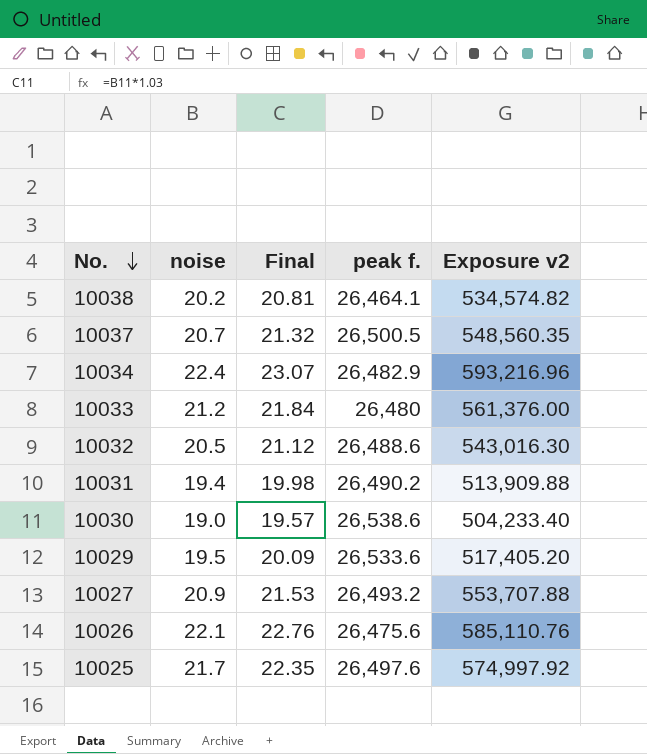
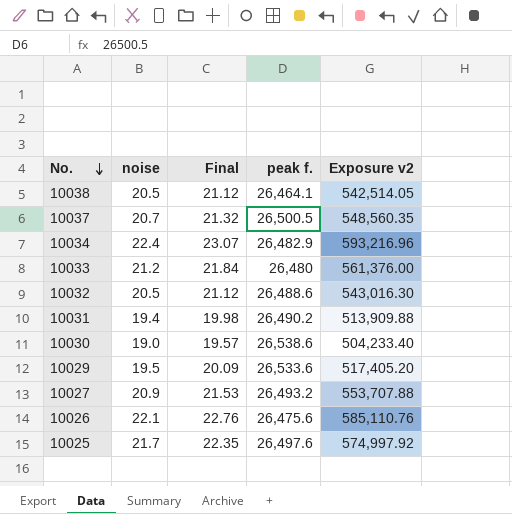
10038 | noise: 20.2 -> 20.5
10038 | Final: 20.81 -> 21.12
10038 | Exposure v2: 534,574.82 -> 542,514.05

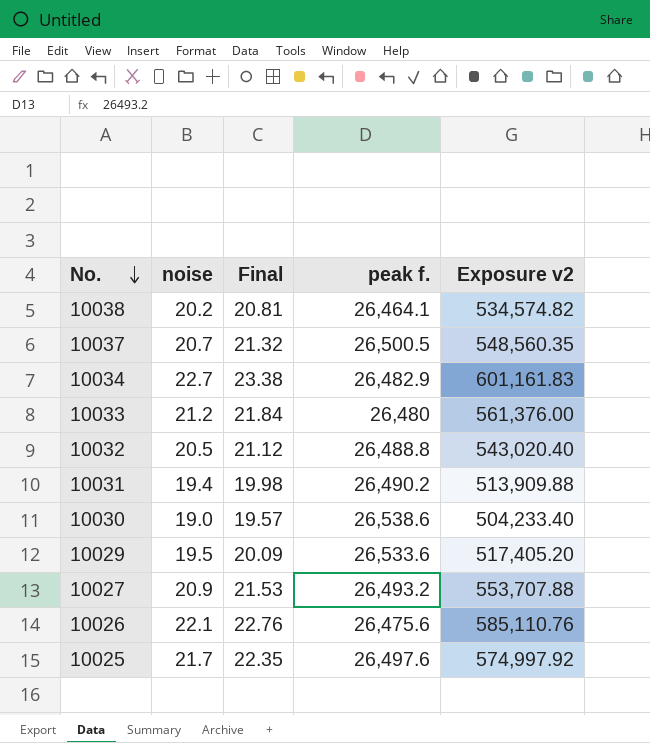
10038 | noise: 20.5 -> 20.2
10038 | Final: 21.12 -> 20.81
10038 | Exposure v2: 542,514.05 -> 534,574.82
10034 | noise: 22.4 -> 22.7
10034 | Final: 23.07 -> 23.38
10034 | Exposure v2: 593,216.96 -> 601,161.83
10032 | peak f.: 26,488.6 -> 26,488.8
10032 | Exposure v2: 543,016.30 -> 543,020.40

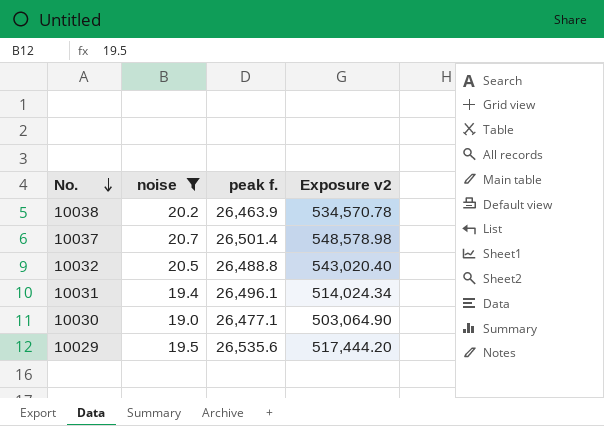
filter: none -> noise <= 20.7
column Final | formula: [noise] * 1.03 -> none
10038 | peak f.: 26,464.1 -> 26,463.9
10038 | Exposure v2: 534,574.82 -> 534,570.78
10037 | peak f.: 26,500.5 -> 26,501.4
10037 | Exposure v2: 548,560.35 -> 548,578.98
10031 | peak f.: 26,490.2 -> 26,496.1
10031 | Exposure v2: 513,909.88 -> 514,024.34
10030 | peak f.: 26,538.6 -> 26,477.1
10030 | Exposure v2: 504,233.40 -> 503,064.90
10029 | peak f.: 26,533.6 -> 26,535.6
10029 | Exposure v2: 517,405.20 -> 517,444.20

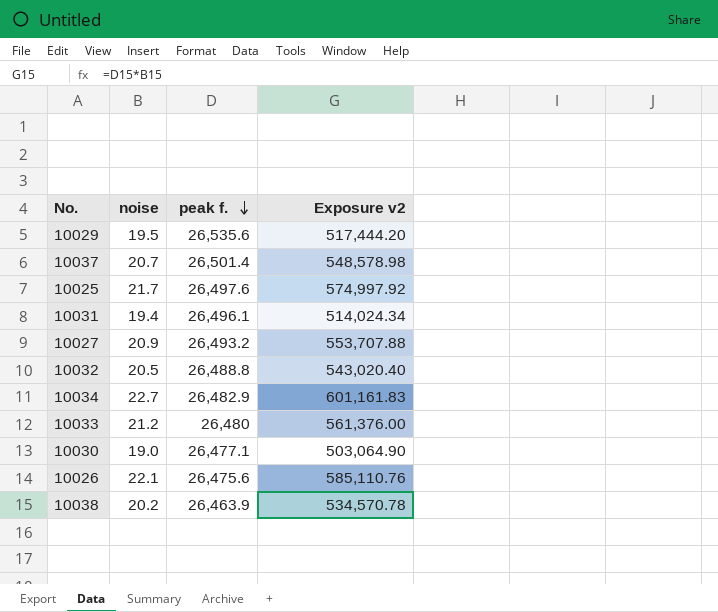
filter: noise <= 20.7 -> none
row order: No. descending -> peak f. descending

